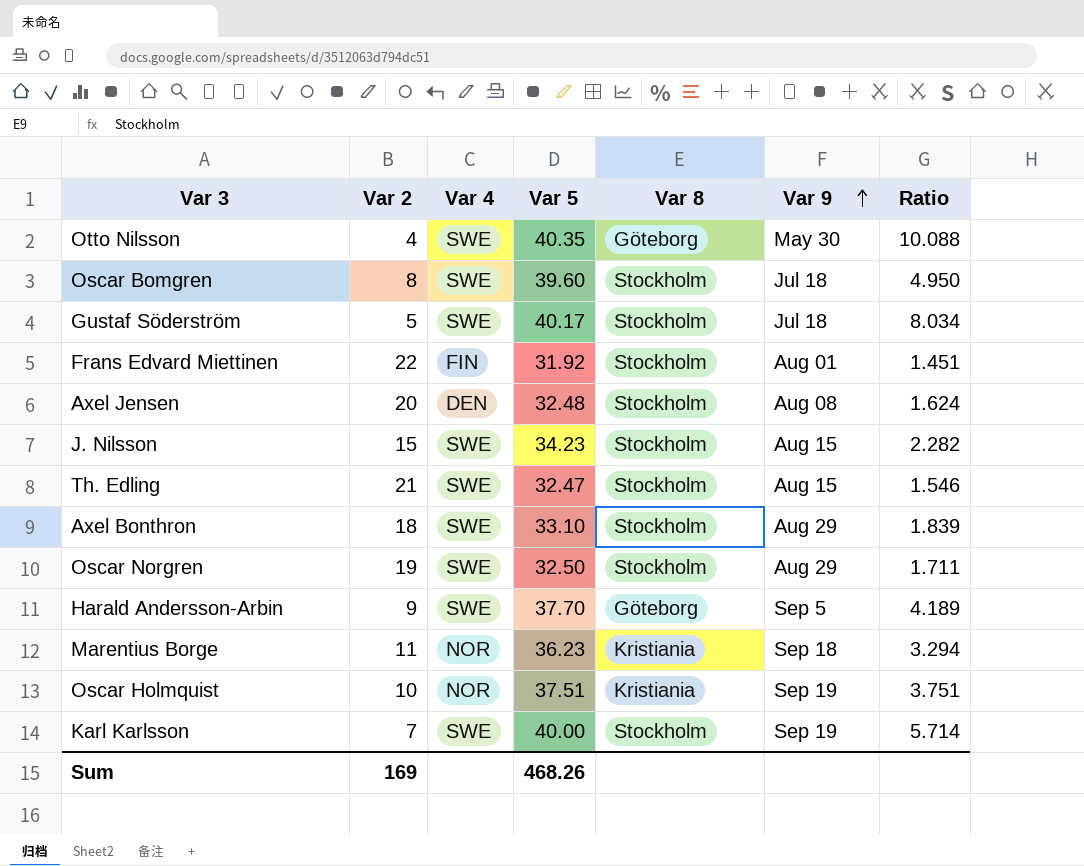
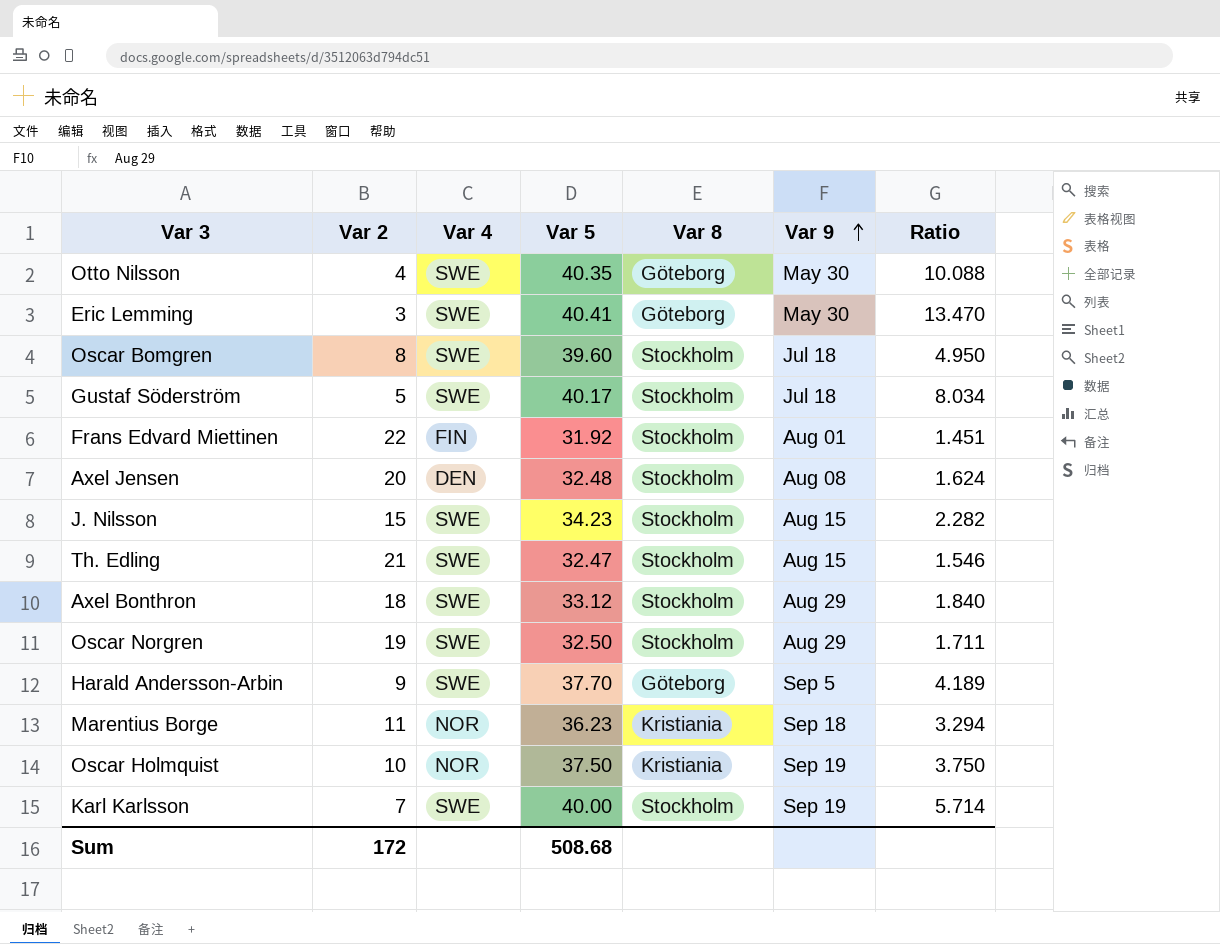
row Eric Lemming: none -> 3 | SWE | 40.41 | Göteborg | May 30 | 13.470
Axel Bonthron | Var 5: 33.10 -> 33.12
Axel Bonthron | Ratio: 1.839 -> 1.840
Oscar Holmquist | Var 5: 37.51 -> 37.50
Oscar Holmquist | Ratio: 3.751 -> 3.750
Sum | Var 2: 169 -> 172
Sum | Var 5: 468.26 -> 508.68

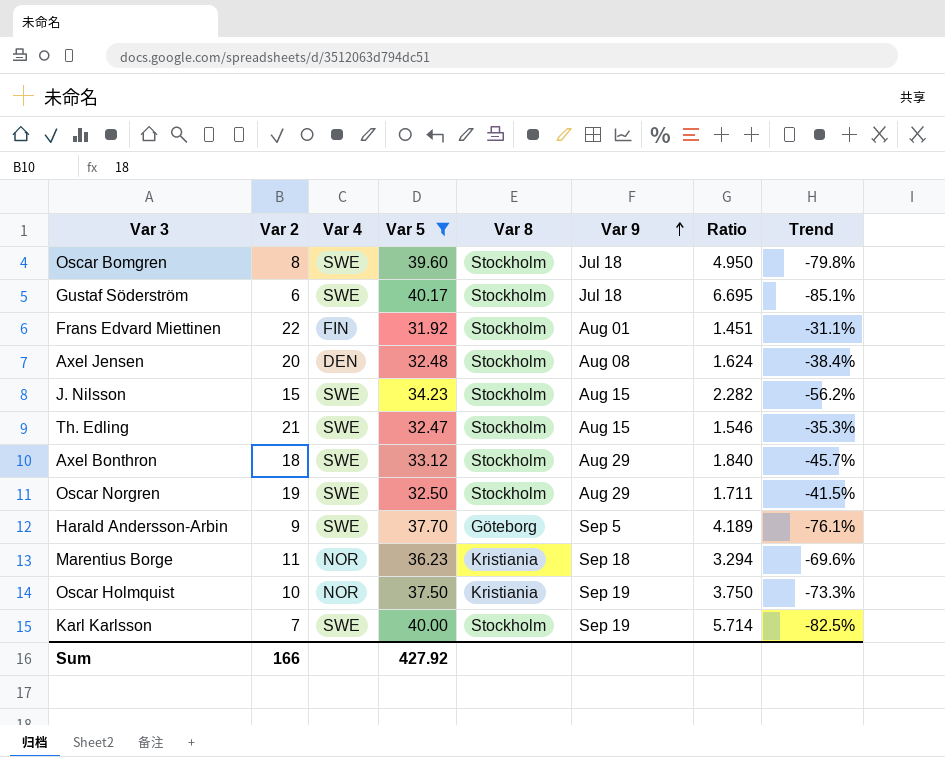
filter: none -> Var 5 <= 40.17
column Trend | formula: none -> ([Var 2] - [Var 5]) / [Var 5]
Gustaf Söderström | Var 2: 5 -> 6
Gustaf Söderström | Ratio: 8.034 -> 6.695
Sum | Var 2: 172 -> 166
Sum | Var 5: 508.68 -> 427.92

